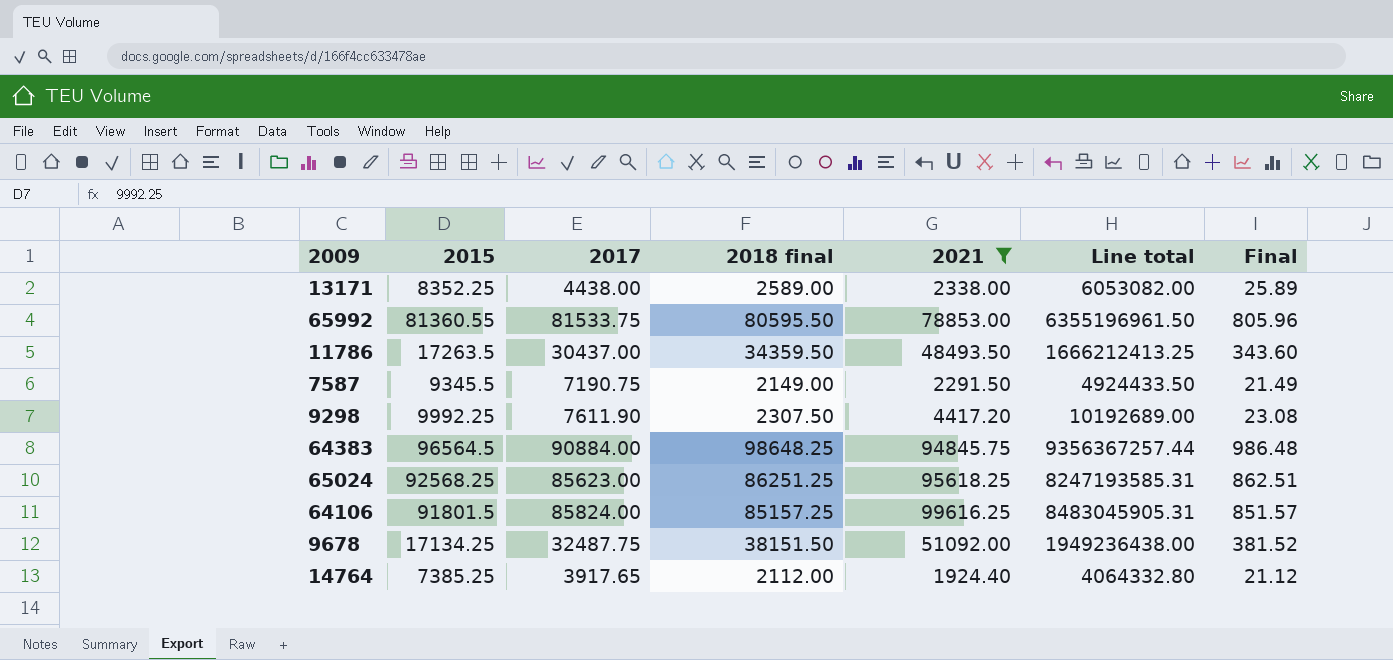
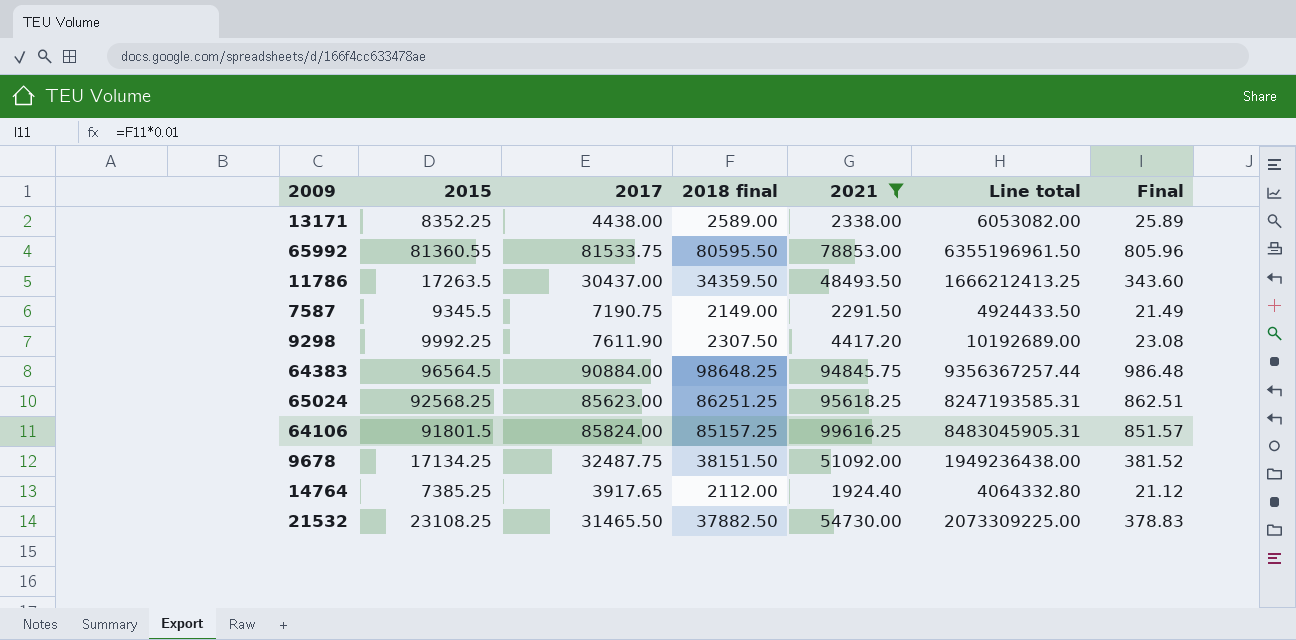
row 21532: none -> 23108.25 | 31465.50 | 37882.50 | 54730.00 | 2073309225.00 | 378.83

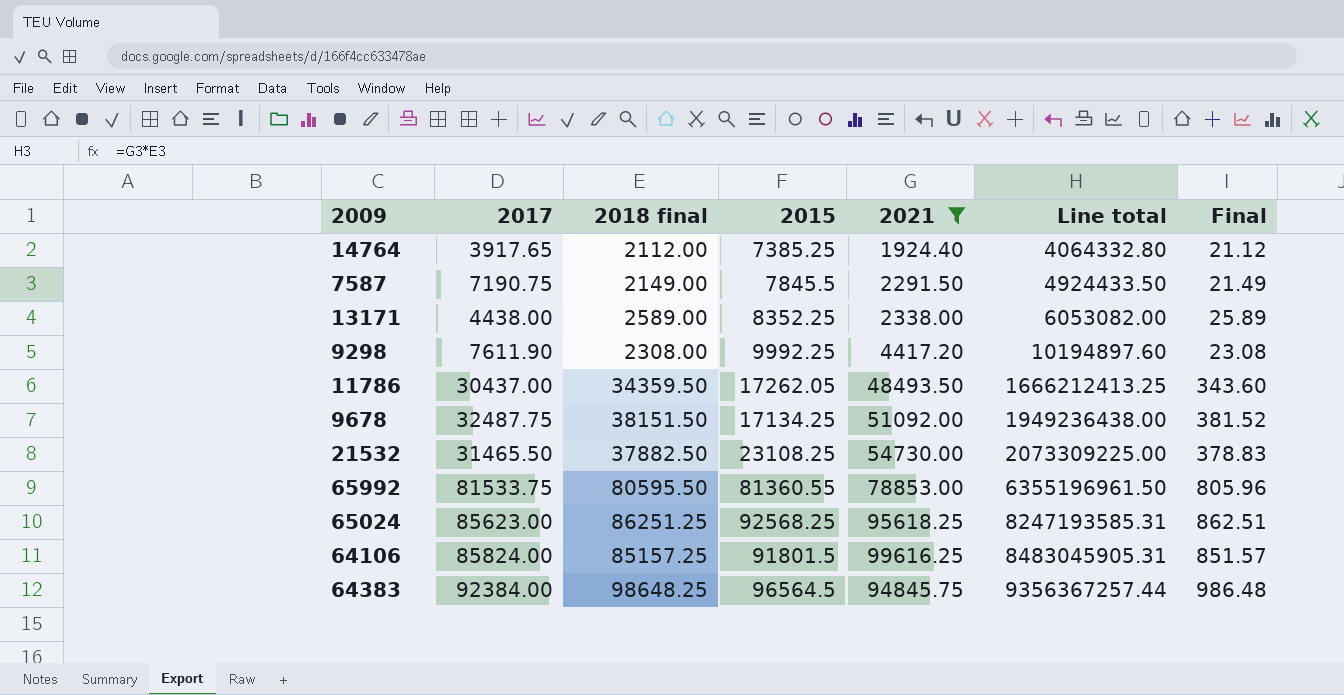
row order: none -> Line total ascending
column 2015 | position: 2 -> 4
7587 | 2015: 9345.5 -> 7845.5
9298 | 2018 final: 2307.50 -> 2308.00
9298 | Line total: 10192689.00 -> 10194897.60
11786 | 2015: 17263.5 -> 17262.05
64383 | 2017: 90884.00 -> 92384.00

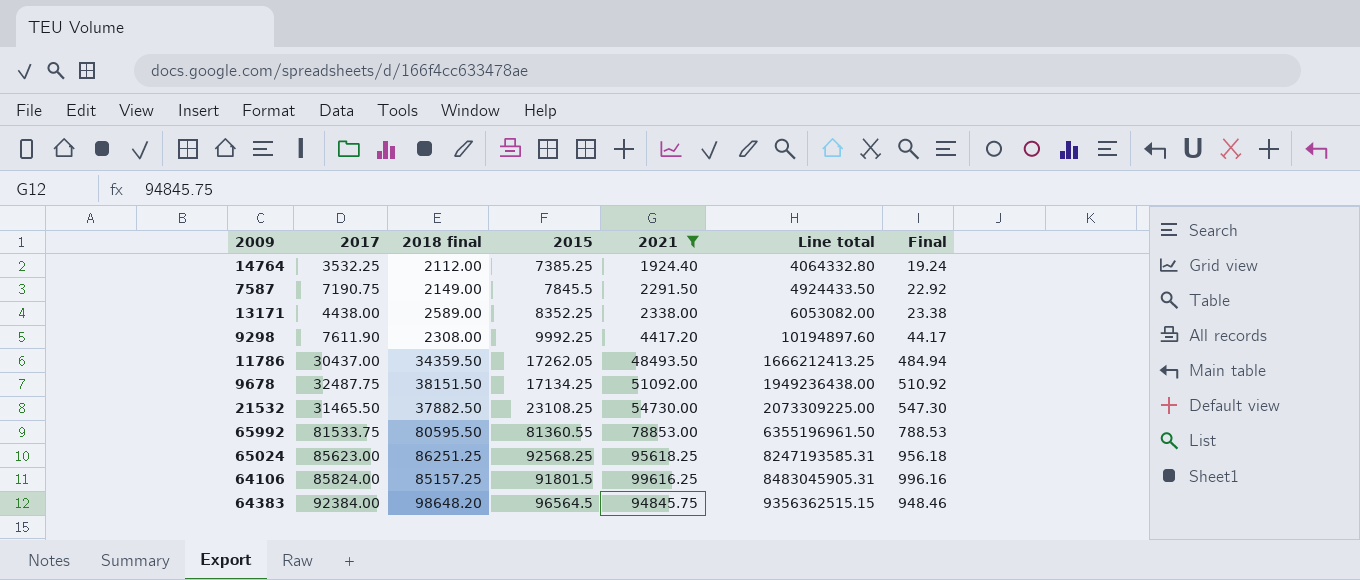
column Final | formula: [2018 final] * 0.01 -> [2021] * 0.01
14764 | 2017: 3917.65 -> 3532.25
64383 | 2018 final: 98648.25 -> 98648.20
64383 | Line total: 9356367257.44 -> 9356362515.15

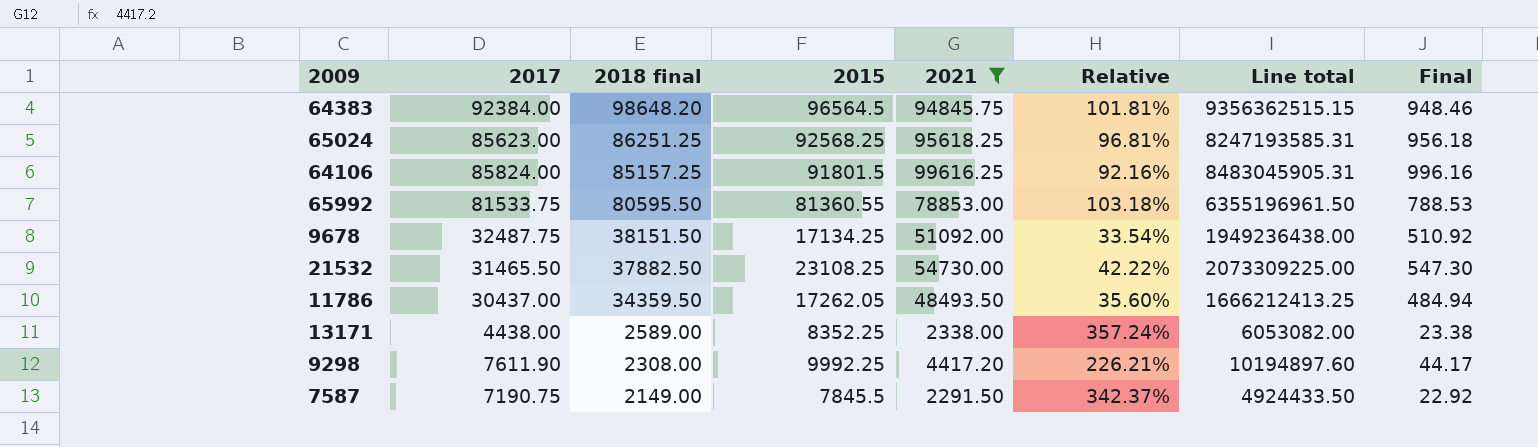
row order: Line total ascending -> 2018 final descending
column Relative | formula: none -> [2015] / [2021]
row 14764: 3532.25 | 2112.00 | 7385.25 | 1924.40 | 4064332.80 | 19.24 -> none

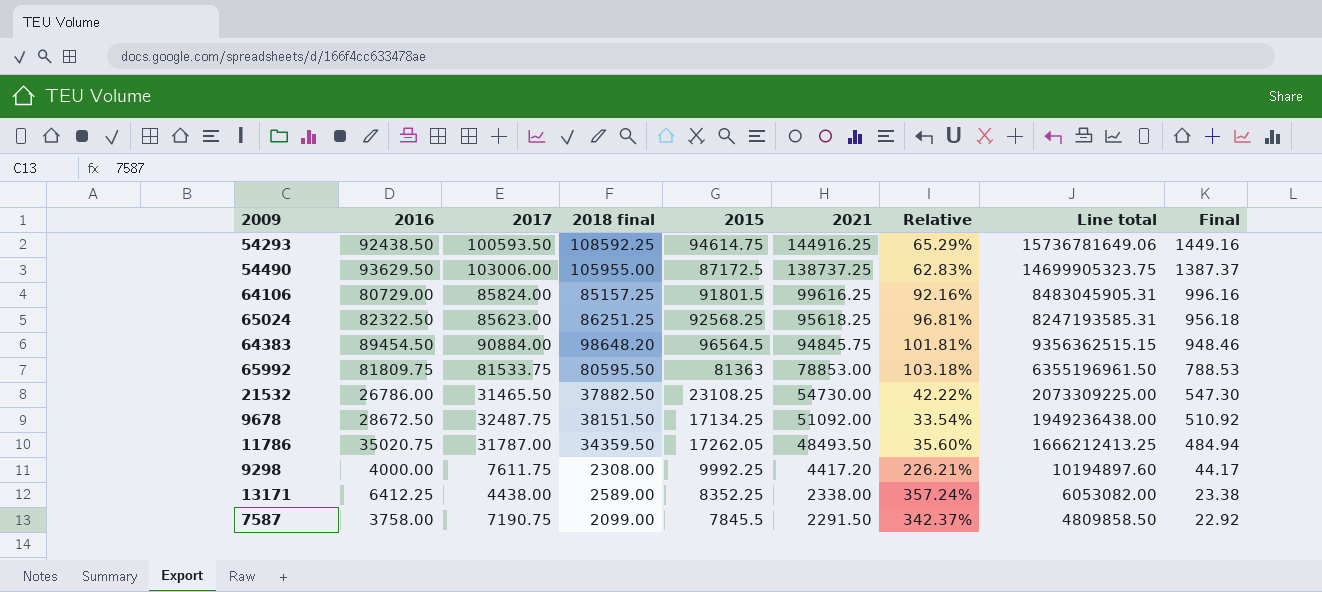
filter: 2021 <= 99616.25 -> none
row order: 2018 final descending -> 2021 descending
column 2016 | position: none -> 2
64383 | 2017: 92384.00 -> 90884.00
65992 | 2015: 81360.55 -> 81363
11786 | 2017: 30437.00 -> 31787.00
9298 | 2017: 7611.90 -> 7611.75
7587 | 2018 final: 2149.00 -> 2099.00
7587 | Line total: 4924433.50 -> 4809858.50

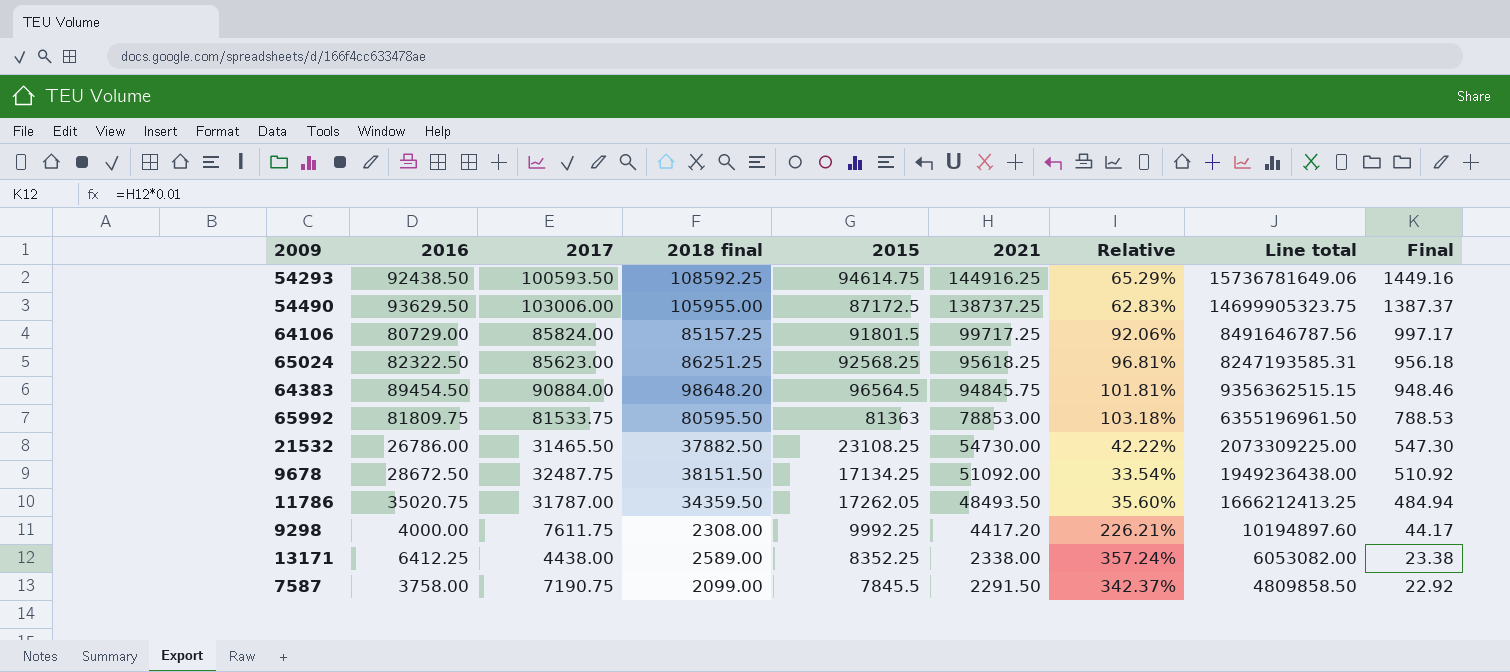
64106 | 2021: 99616.25 -> 99717.25
64106 | Relative: 92.16% -> 92.06%
64106 | Line total: 8483045905.31 -> 8491646787.56
64106 | Final: 996.16 -> 997.17

